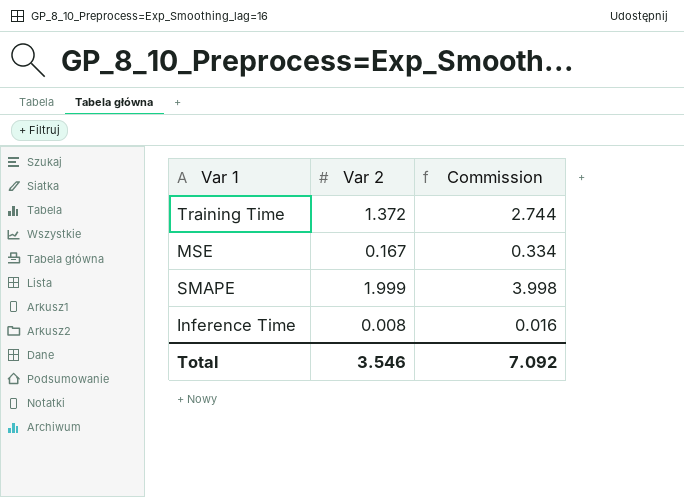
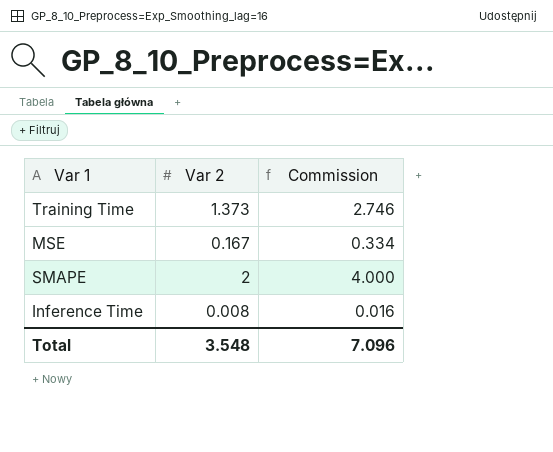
Training Time | Var 2: 1.372 -> 1.373
Training Time | Commission: 2.744 -> 2.746
SMAPE | Var 2: 1.999 -> 2
SMAPE | Commission: 3.998 -> 4.000
Total | Var 2: 3.546 -> 3.548
Total | Commission: 7.092 -> 7.096

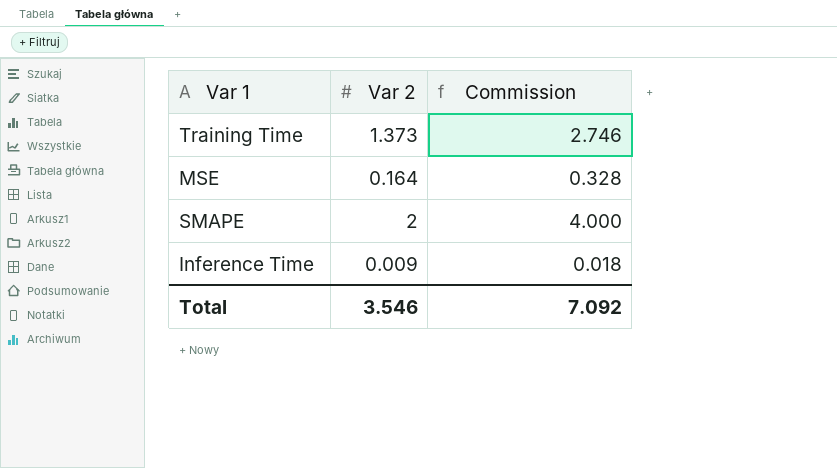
MSE | Var 2: 0.167 -> 0.164
MSE | Commission: 0.334 -> 0.328
Inference Time | Var 2: 0.008 -> 0.009
Inference Time | Commission: 0.016 -> 0.018
Total | Var 2: 3.548 -> 3.546
Total | Commission: 7.096 -> 7.092

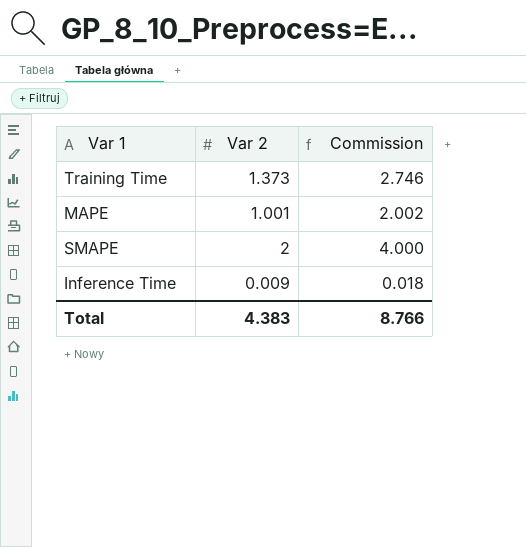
row MSE: 0.164 | 0.328 -> none
row MAPE: none -> 1.001 | 2.002
Total | Var 2: 3.546 -> 4.383
Total | Commission: 7.092 -> 8.766

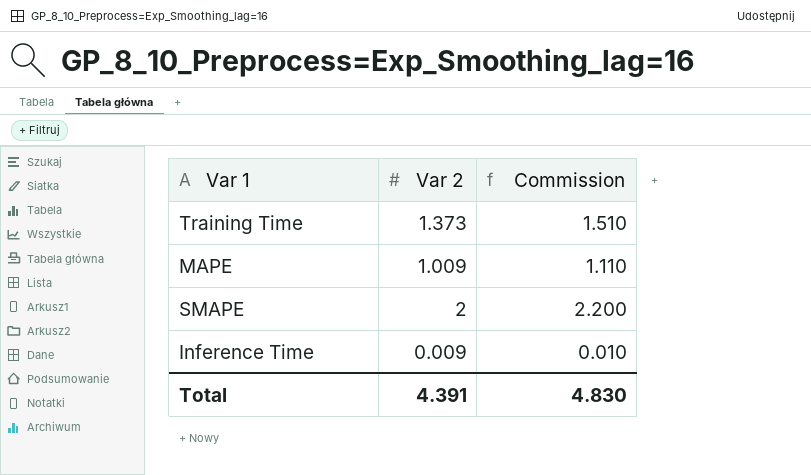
column Commission | formula: [Var 2] * 2 -> [Var 2] * 1.1
MAPE | Var 2: 1.001 -> 1.009
Total | Var 2: 4.383 -> 4.391
Total | Commission: 8.766 -> 4.830

